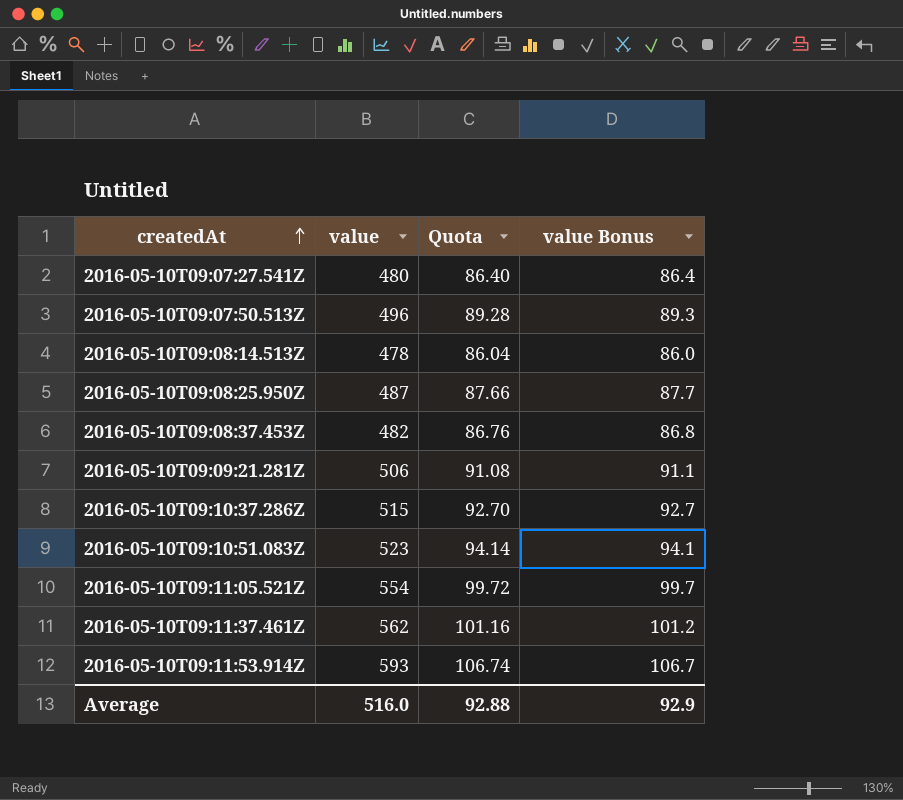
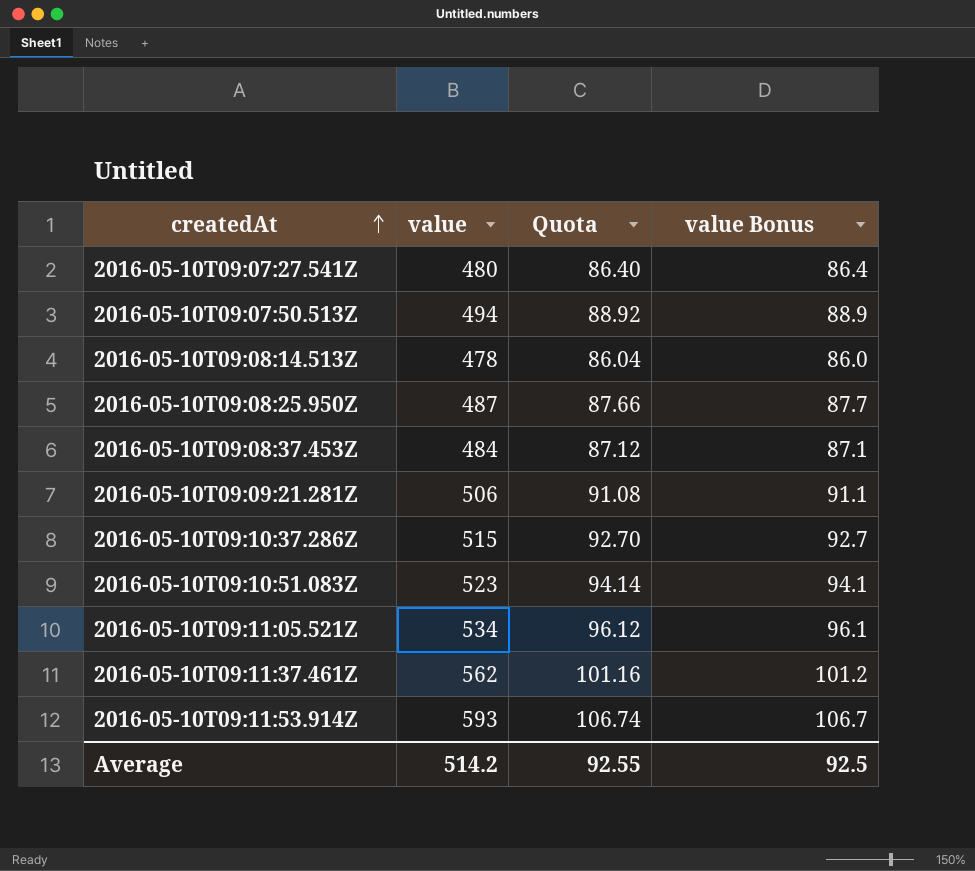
2016-05-10T09:07:50.513Z | value: 496 -> 494
2016-05-10T09:07:50.513Z | Quota: 89.28 -> 88.92
2016-05-10T09:07:50.513Z | value Bonus: 89.3 -> 88.9
2016-05-10T09:08:37.453Z | value: 482 -> 484
2016-05-10T09:08:37.453Z | Quota: 86.76 -> 87.12
2016-05-10T09:08:37.453Z | value Bonus: 86.8 -> 87.1
2016-05-10T09:11:05.521Z | value: 554 -> 534
2016-05-10T09:11:05.521Z | Quota: 99.72 -> 96.12
2016-05-10T09:11:05.521Z | value Bonus: 99.7 -> 96.1
Average | value: 516.0 -> 514.2
Average | Quota: 92.88 -> 92.55
Average | value Bonus: 92.9 -> 92.5

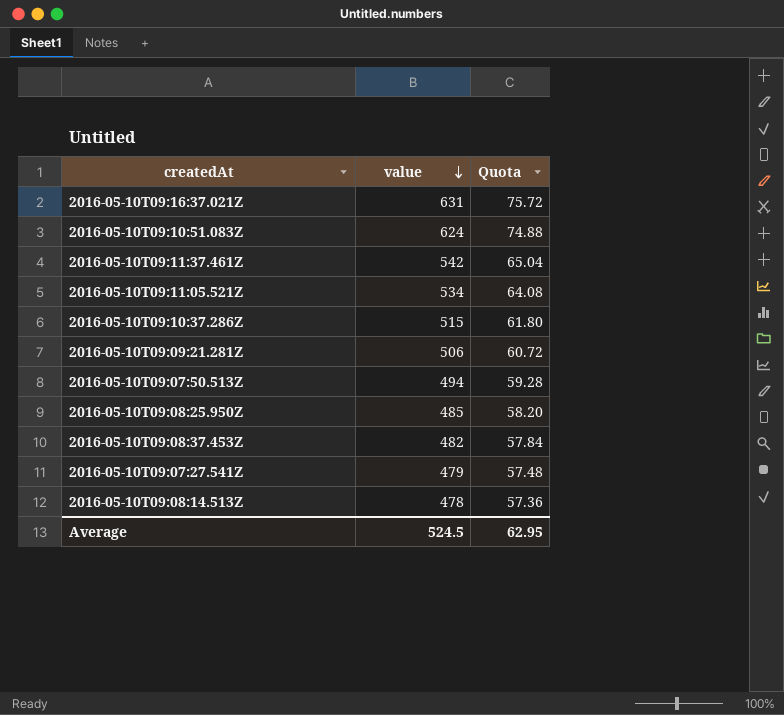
row order: createdAt ascending -> value descending
column value Bonus | formula: [value] * 0.18 -> none
column Quota | formula: [value] * 0.18 -> [value] * 0.12
row 2016-05-10T09:11:53.914Z: 593 | 106.74 | 106.7 -> none
row 2016-05-10T09:16:37.021Z: none -> 631 | 75.72
2016-05-10T09:10:51.083Z | value: 523 -> 624
2016-05-10T09:11:37.461Z | value: 562 -> 542
2016-05-10T09:08:25.950Z | value: 487 -> 485
2016-05-10T09:08:37.453Z | value: 484 -> 482
2016-05-10T09:07:27.541Z | value: 480 -> 479
Average | value: 514.2 -> 524.5
Average | Quota: 92.55 -> 62.95

